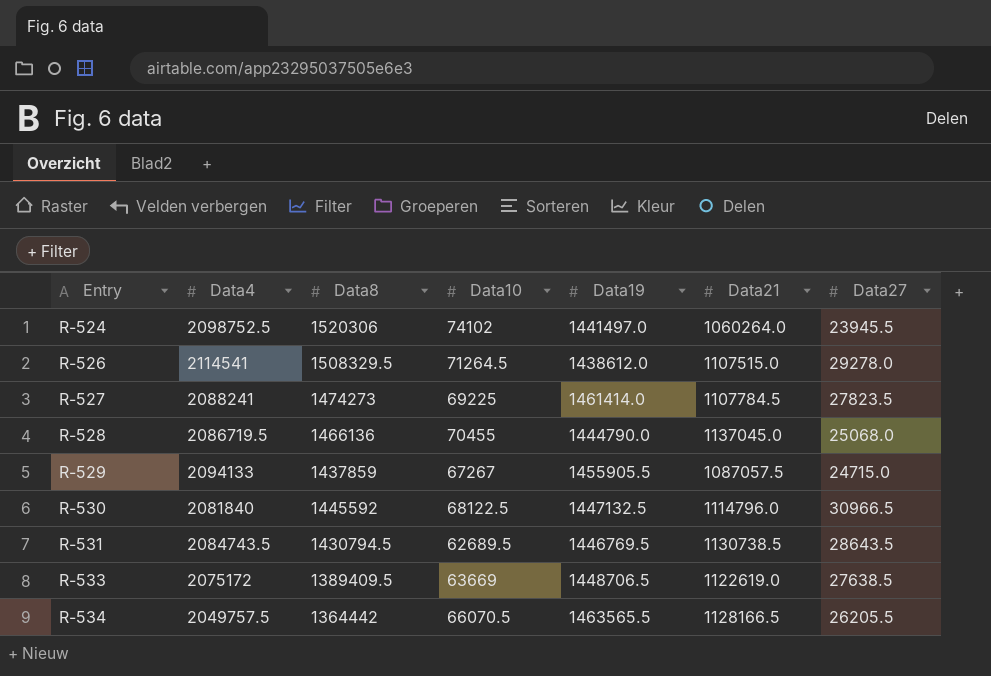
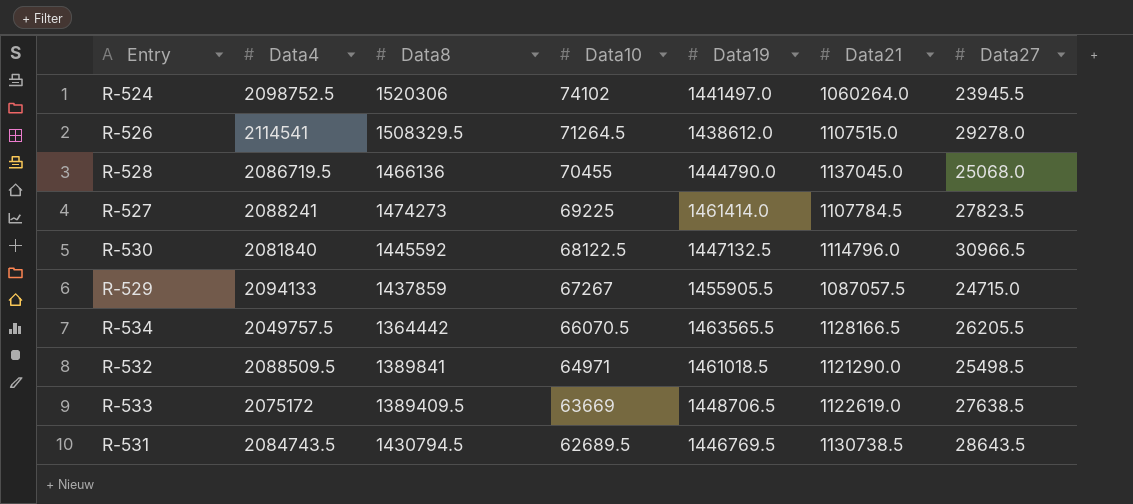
row order: Entry ascending -> Data10 descending
row R-532: none -> 2088509.5 | 1389841 | 64971 | 1461018.5 | 1121290.0 | 25498.5

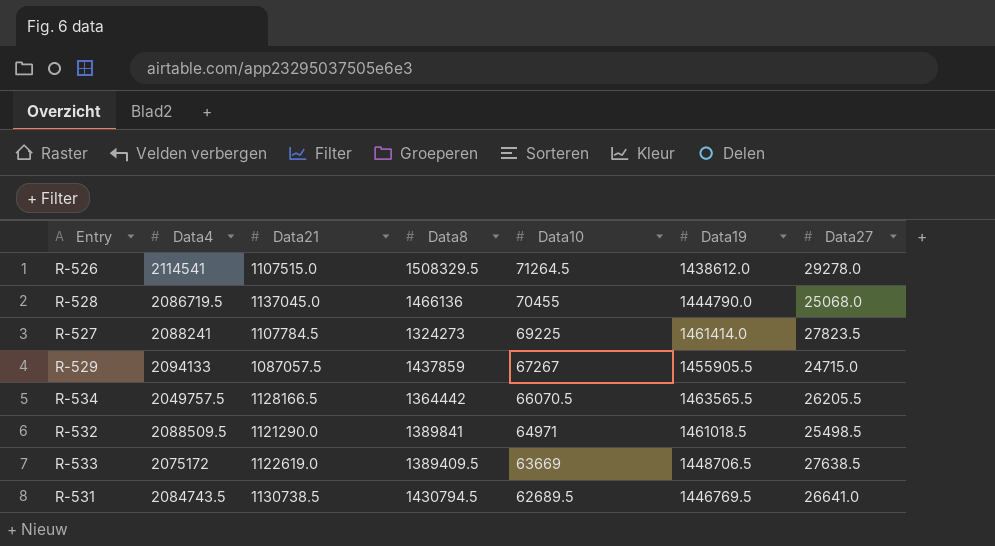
column Data21 | position: 6 -> 3
row R-524: 2098752.5 | 1520306 | 74102 | 1441497.0 | 1060264.0 | 23945.5 -> none
row R-530: 2081840 | 1445592 | 68122.5 | 1447132.5 | 1114796.0 | 30966.5 -> none
R-527 | Data8: 1474273 -> 1324273
R-531 | Data27: 28643.5 -> 26641.0

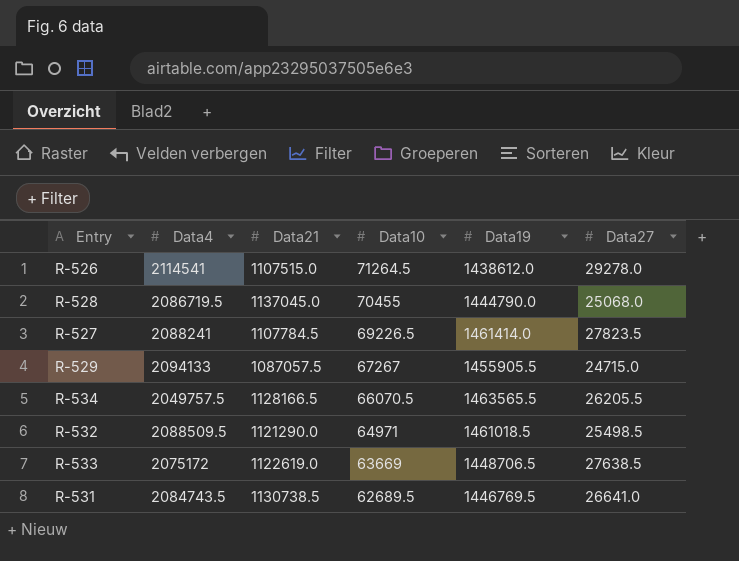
column Data8 | position: 4 -> none
R-527 | Data10: 69225 -> 69226.5

